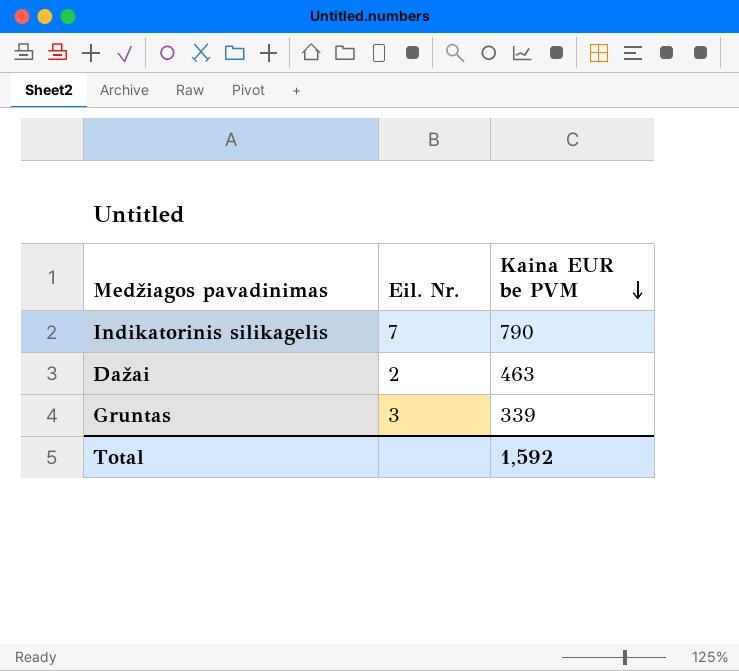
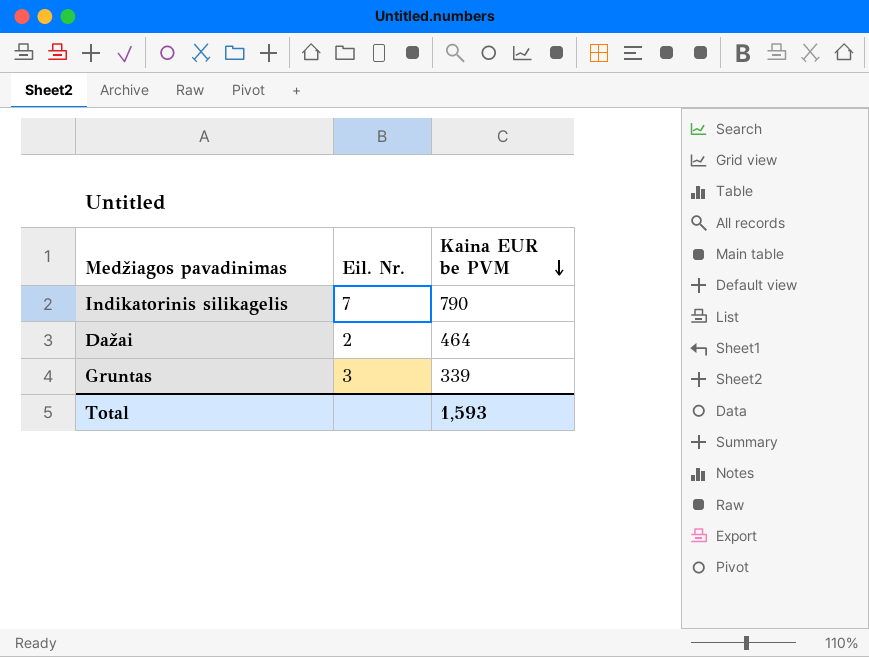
Dažai | Kaina EUR be PVM: 463 -> 464
Total | Kaina EUR be PVM: 1,592 -> 1,593

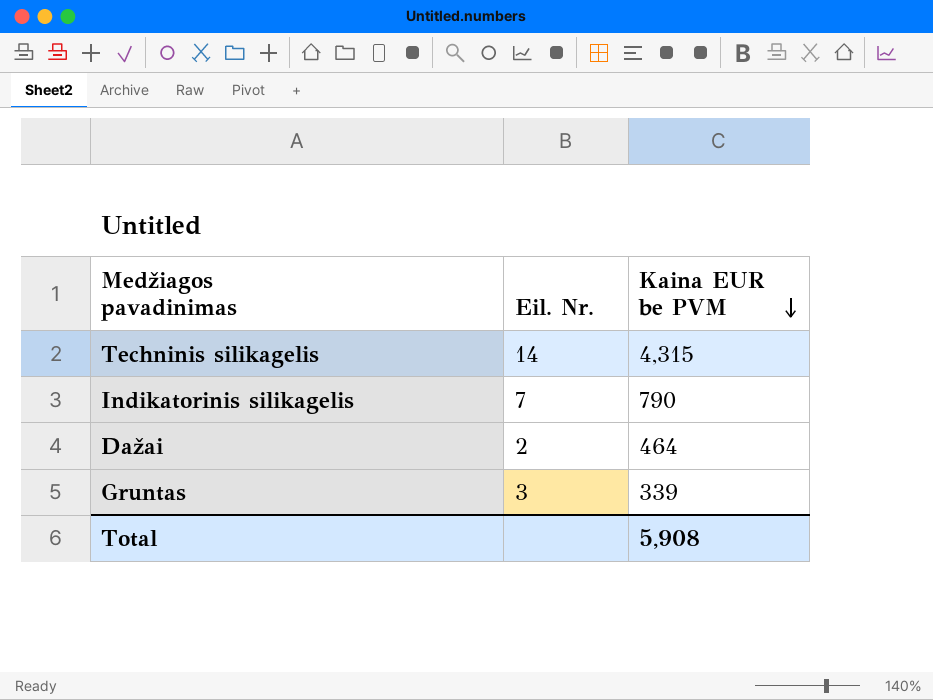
row Techninis silikagelis: none -> 14 | 4,315
Total | Kaina EUR be PVM: 1,593 -> 5,908

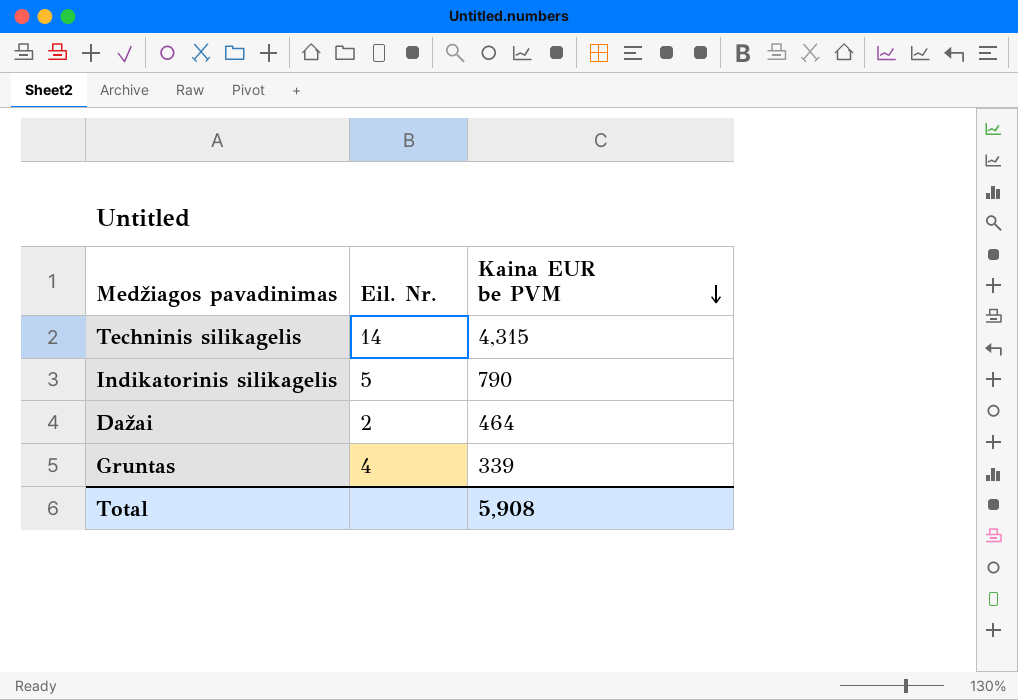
Indikatorinis silikagelis | Eil. Nr.: 7 -> 5
Gruntas | Eil. Nr.: 3 -> 4

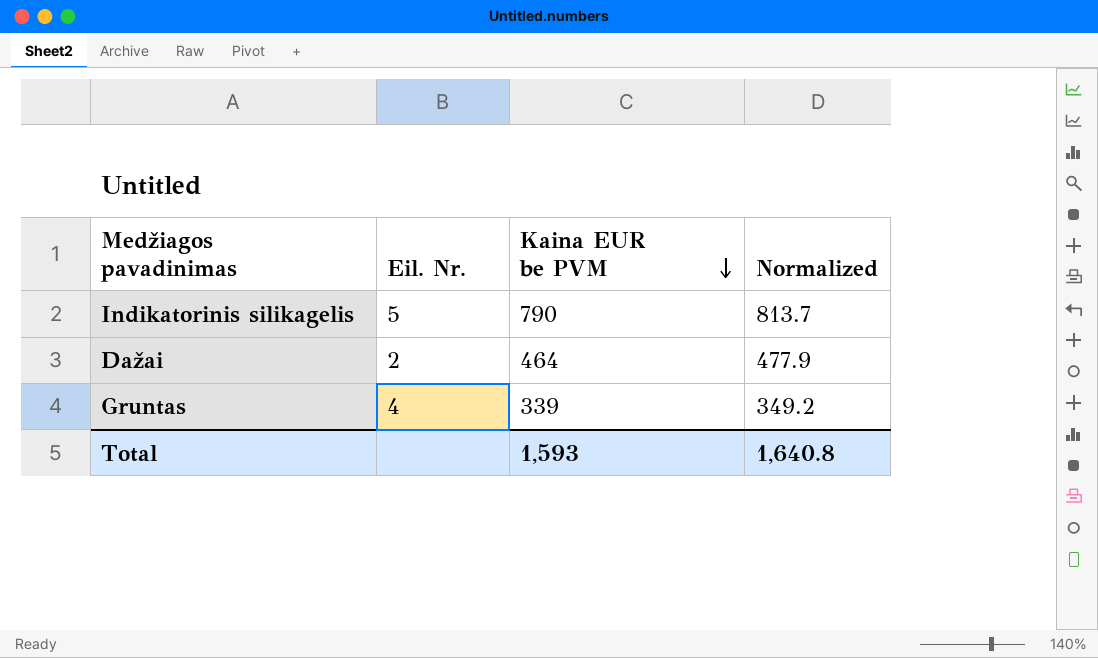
column Normalized | formula: none -> [Kaina EUR be PVM] * 1.03
row Techninis silikagelis: 14 | 4,315 -> none
Total | Kaina EUR be PVM: 5,908 -> 1,593

